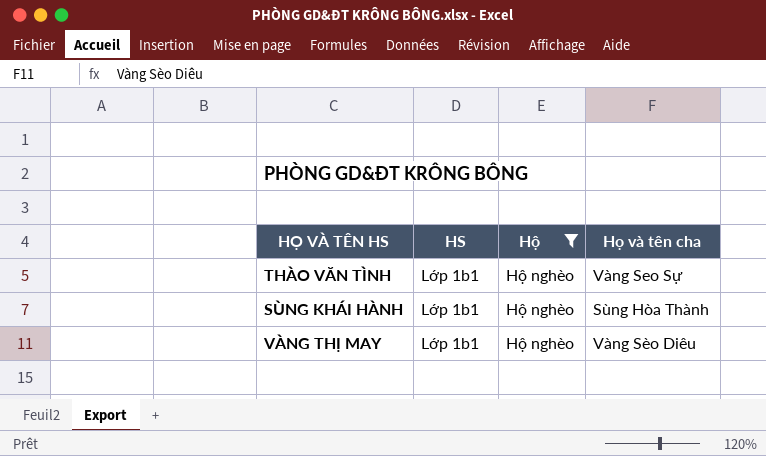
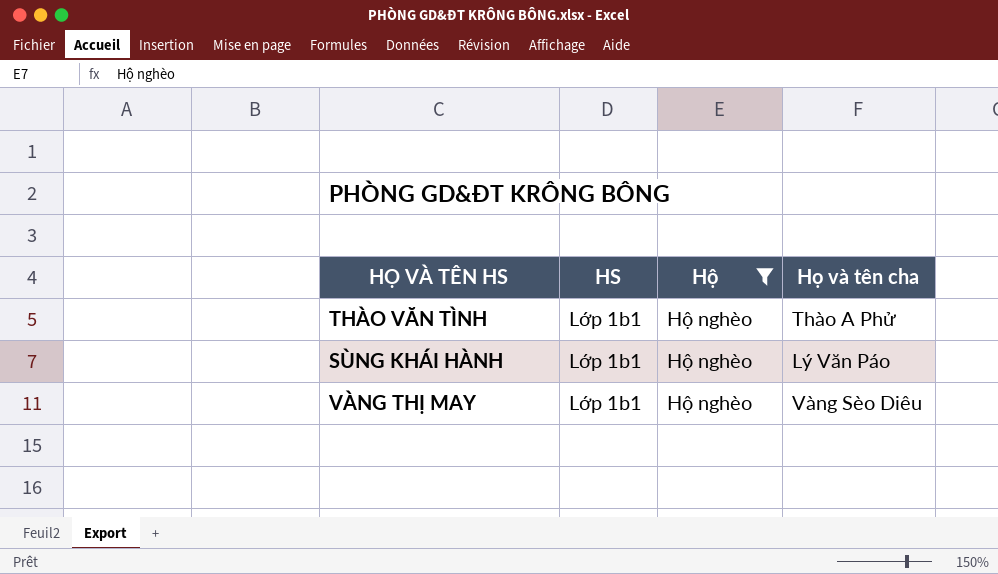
THÀO VĂN TÌNH | Họ và tên cha: Vàng Seo Sự -> Thào A Phử
SÙNG KHÁI HÀNH | Họ và tên cha: Sùng Hòa Thành -> Lý Văn Páo

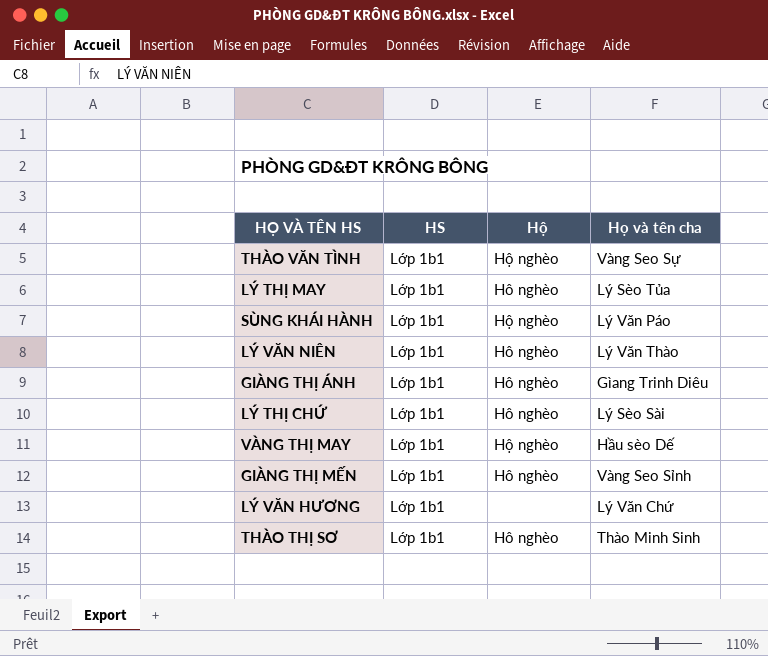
filter: Hộ = Hộ nghèo -> none
THÀO VĂN TÌNH | Họ và tên cha: Thào A Phử -> Vàng Seo Sự
VÀNG THỊ MAY | Họ và tên cha: Vàng Sèo Diêu -> Hầu sèo Dế

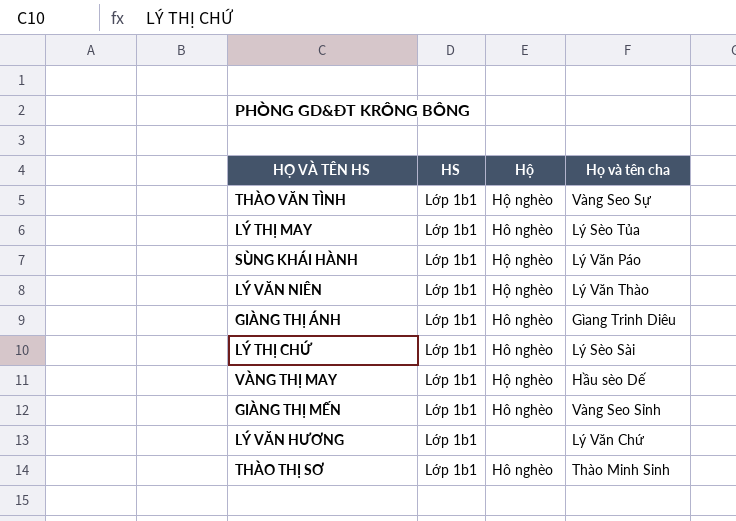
LÝ VĂN NIÊN | Hộ: Hô nghèo -> Hộ nghèo

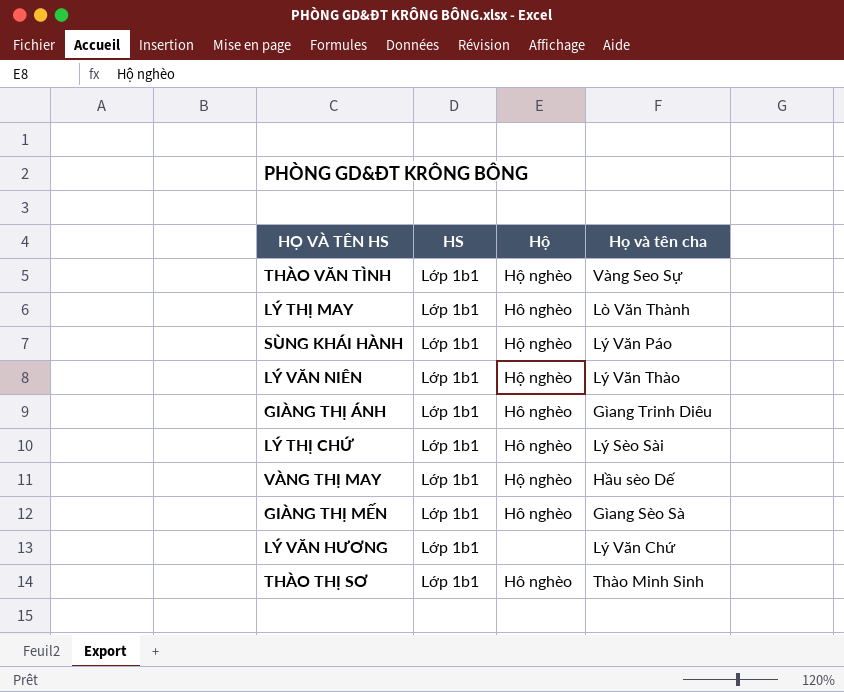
LÝ THỊ MAY | Họ và tên cha: Lý Sèo Tủa -> Lò Văn Thành
GIÀNG THỊ MẾN | Họ và tên cha: Vàng Seo Sỉnh -> Gìang Sèo Sà

